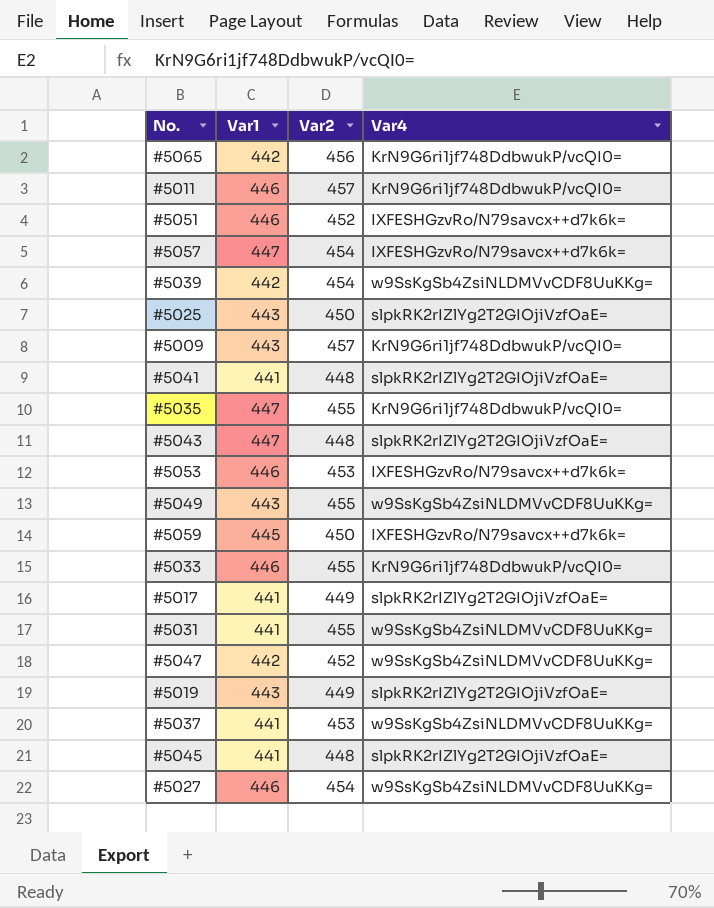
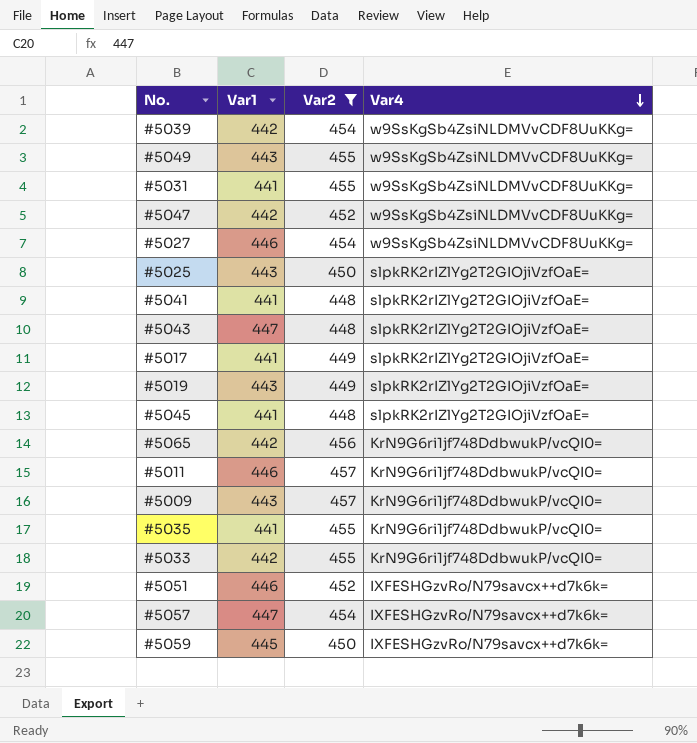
filter: none -> Var2 != 453
row order: none -> Var4 descending
#5035 | Var1: 447 -> 441
#5033 | Var1: 446 -> 442

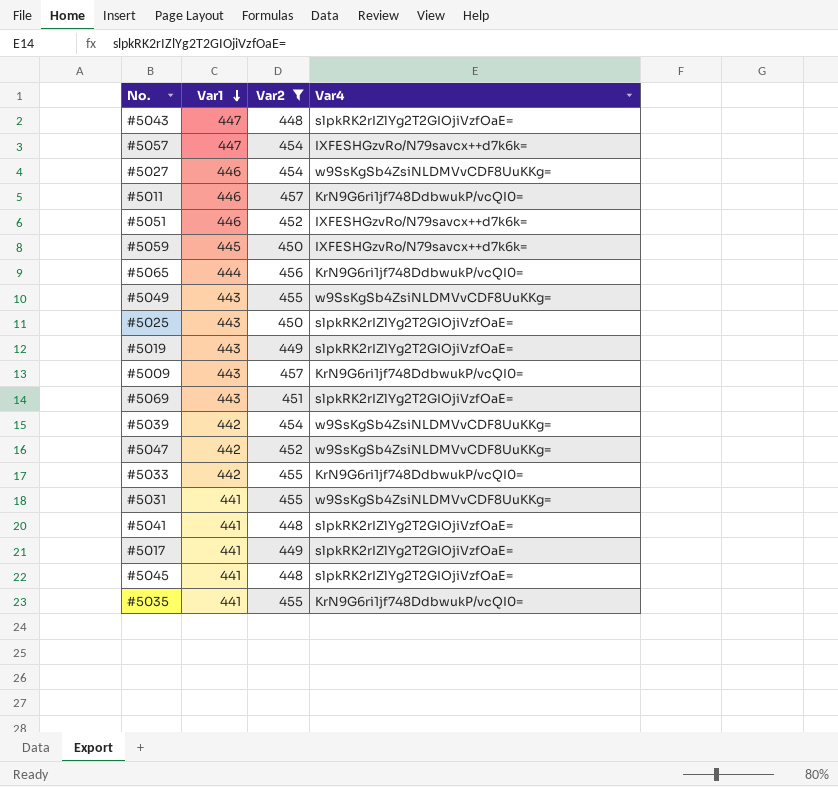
row order: Var4 descending -> Var1 descending
#5065 | Var1: 442 -> 444
row #5069: none -> 443 | 451 | slpkRK2rIZlYg2T2GIOjiVzfOaE=

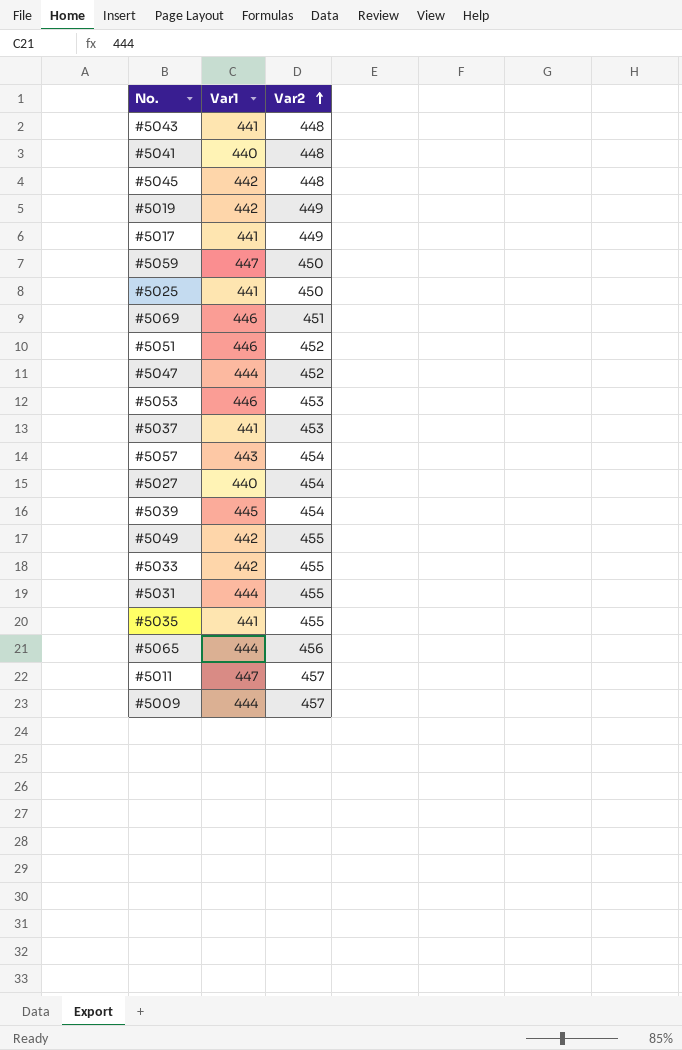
filter: Var2 != 453 -> none
row order: Var1 descending -> Var2 ascending
column Var4 | position: 4 -> none
#5043 | Var1: 447 -> 441
#5041 | Var1: 441 -> 440
#5045 | Var1: 441 -> 442
#5019 | Var1: 443 -> 442
#5059 | Var1: 445 -> 447
#5025 | Var1: 443 -> 441
#5069 | Var1: 443 -> 446
#5047 | Var1: 442 -> 444
#5057 | Var1: 447 -> 443
#5027 | Var1: 446 -> 440
#5039 | Var1: 442 -> 445
#5049 | Var1: 443 -> 442
#5031 | Var1: 441 -> 444
#5011 | Var1: 446 -> 447
#5009 | Var1: 443 -> 444

